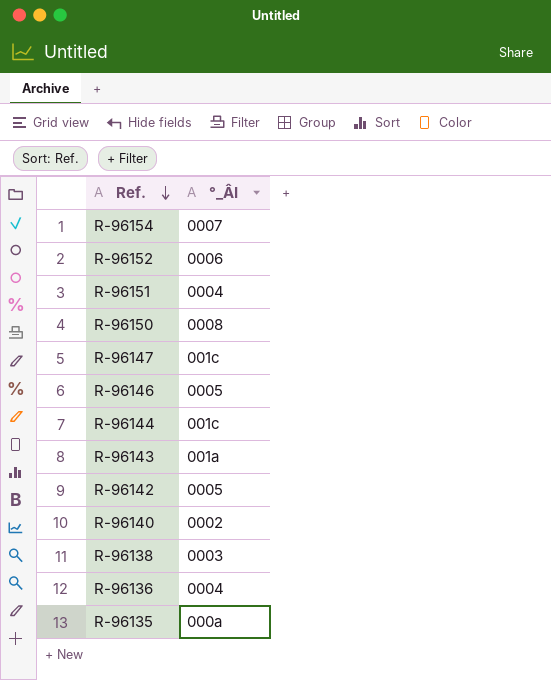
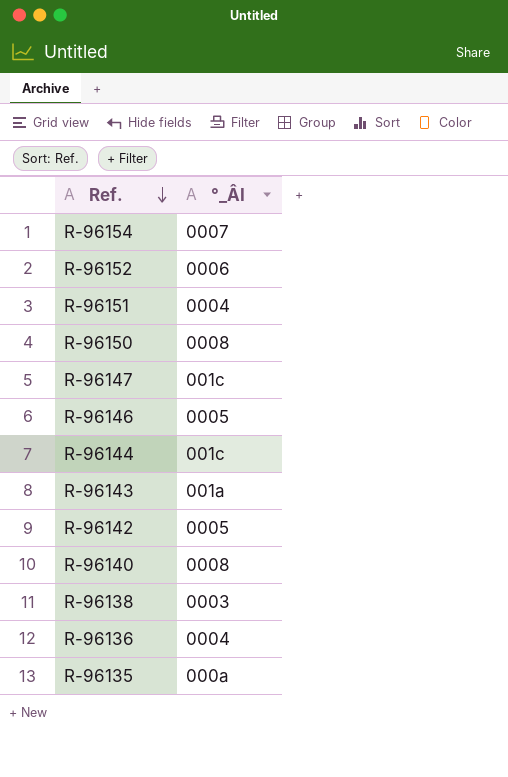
R-96140 | °_ÂI: 0002 -> 0008

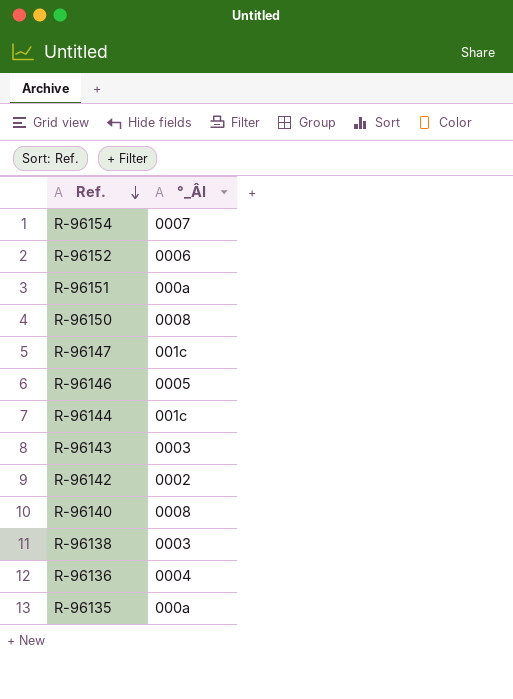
R-96151 | °_ÂI: 0004 -> 000a
R-96143 | °_ÂI: 001a -> 0003
R-96142 | °_ÂI: 0005 -> 0002

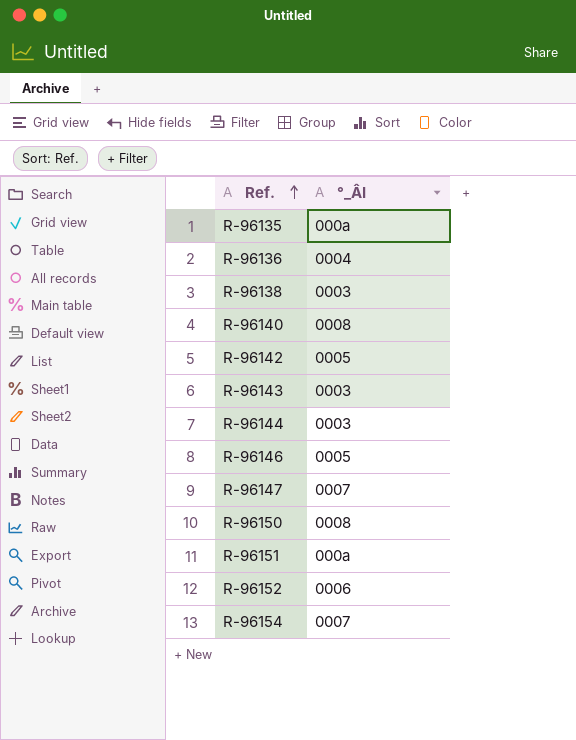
row order: Ref. descending -> Ref. ascending
R-96142 | °_ÂI: 0002 -> 0005
R-96144 | °_ÂI: 001c -> 0003
R-96147 | °_ÂI: 001c -> 0007

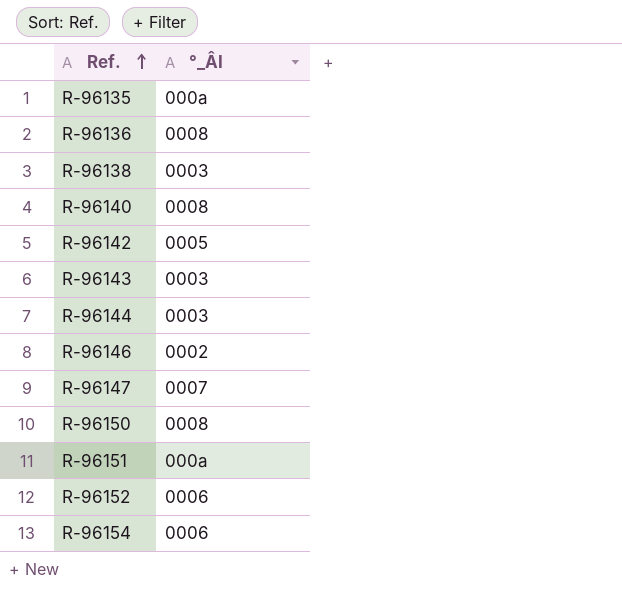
R-96136 | °_ÂI: 0004 -> 0008
R-96146 | °_ÂI: 0005 -> 0002
R-96154 | °_ÂI: 0007 -> 0006

